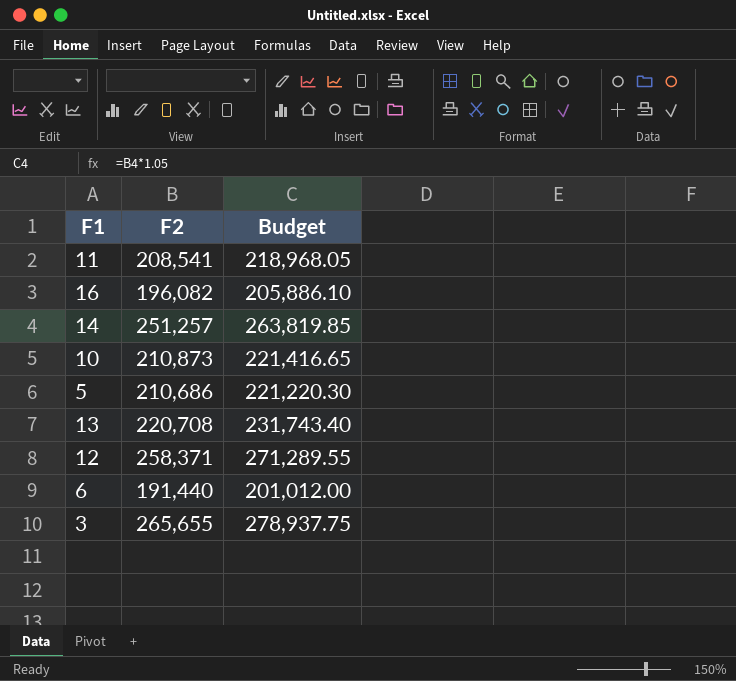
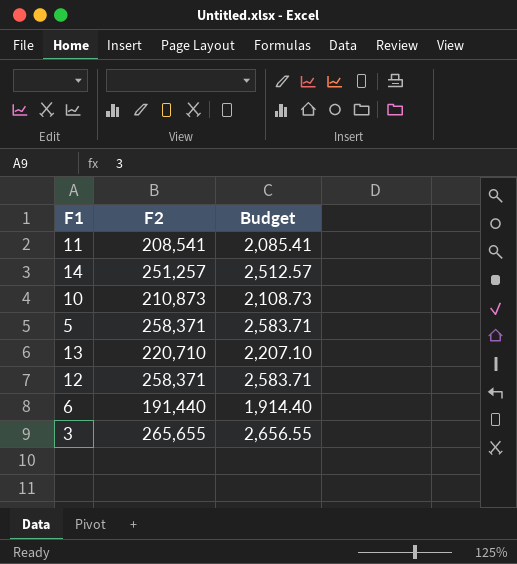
column Budget | formula: [F2] * 1.05 -> [F2] * 0.01
row 16: 196,082 | 205,886.10 -> none
5 | F2: 210,686 -> 258,371
13 | F2: 220,708 -> 220,710

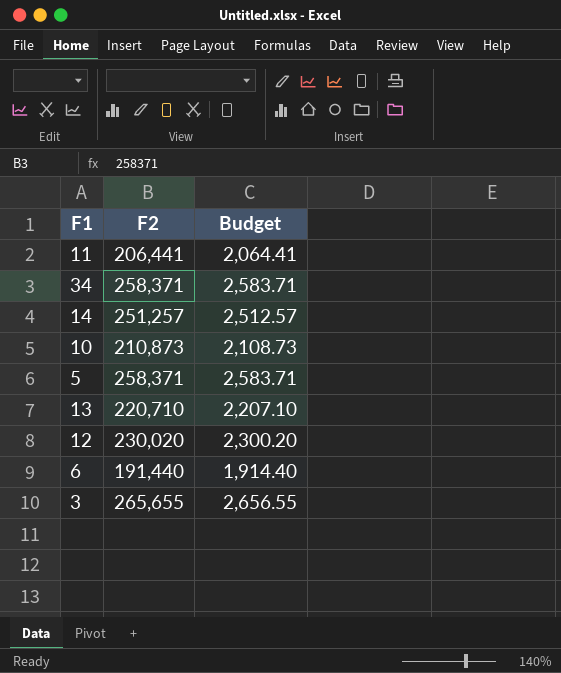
11 | F2: 208,541 -> 206,441
11 | Budget: 2,085.41 -> 2,064.41
row 34: none -> 258,371 | 2,583.71
12 | F2: 258,371 -> 230,020
12 | Budget: 2,583.71 -> 2,300.20

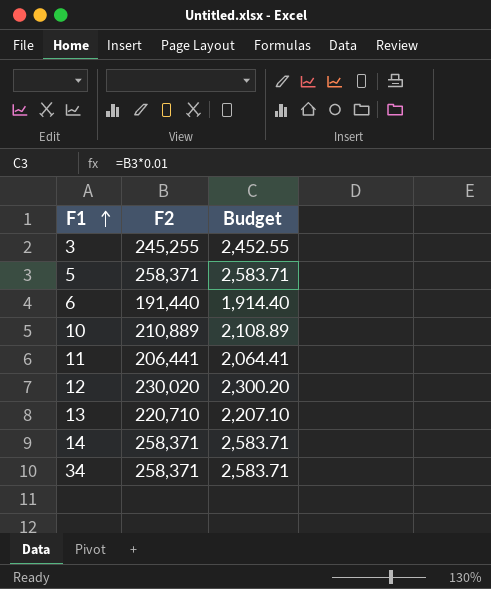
row order: none -> F1 ascending
3 | F2: 265,655 -> 245,255
3 | Budget: 2,656.55 -> 2,452.55
10 | F2: 210,873 -> 210,889
10 | Budget: 2,108.73 -> 2,108.89
14 | F2: 251,257 -> 258,371
14 | Budget: 2,512.57 -> 2,583.71

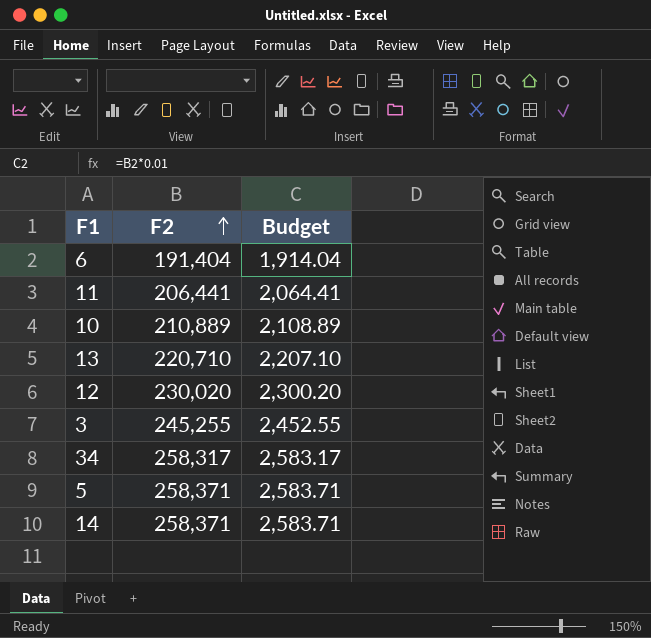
row order: F1 ascending -> F2 ascending
6 | F2: 191,440 -> 191,404
6 | Budget: 1,914.40 -> 1,914.04
34 | F2: 258,371 -> 258,317
34 | Budget: 2,583.71 -> 2,583.17

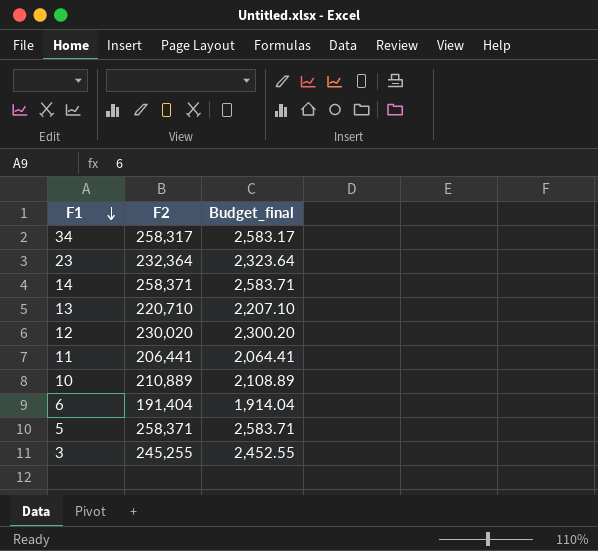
row order: F2 ascending -> F1 descending
column name: Budget -> Budget_final
row 23: none -> 232,364 | 2,323.64

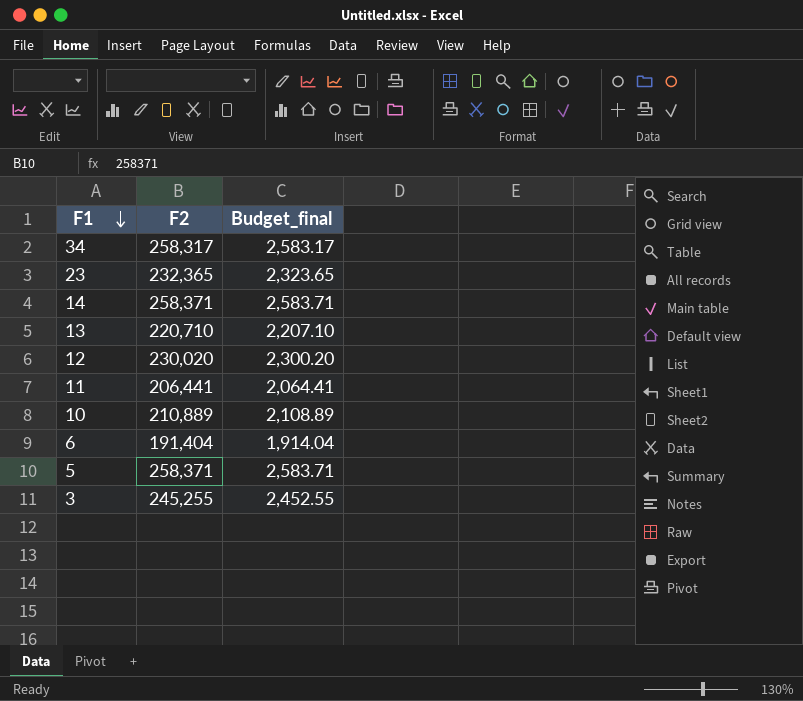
23 | F2: 232,364 -> 232,365
23 | Budget_final: 2,323.64 -> 2,323.65

